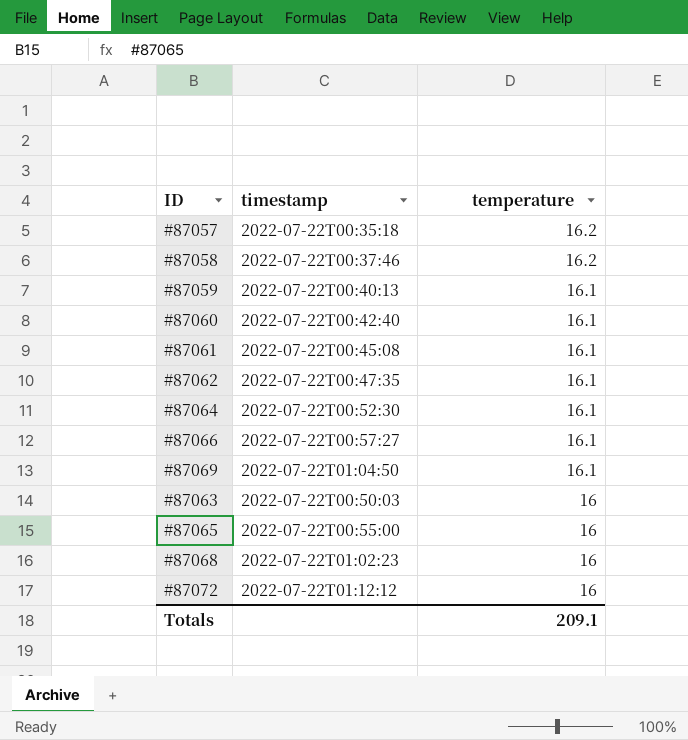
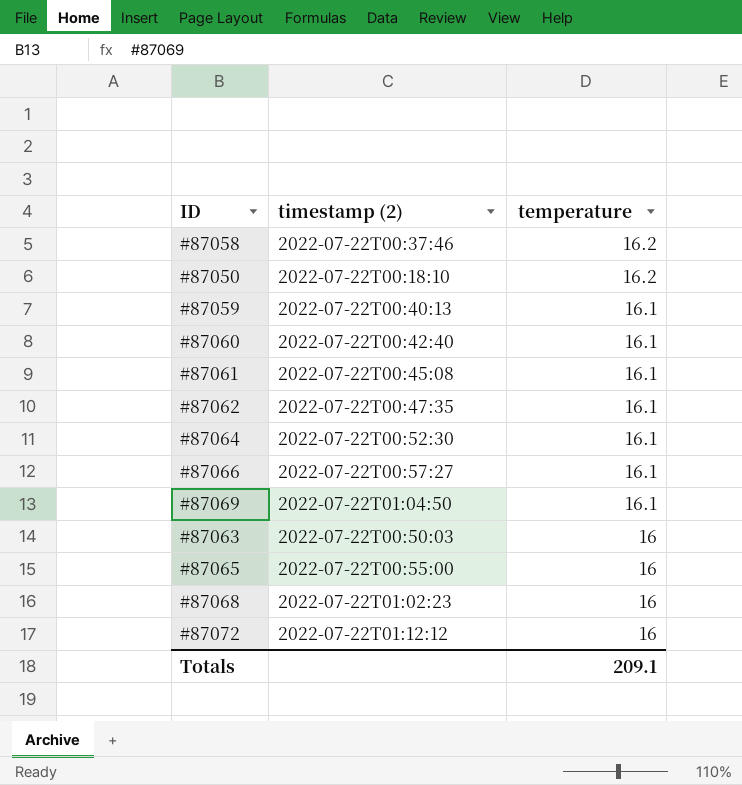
column name: timestamp -> timestamp (2)
row #87057: 2022-07-22T00:35:18 | 16.2 -> none
row #87050: none -> 2022-07-22T00:18:10 | 16.2

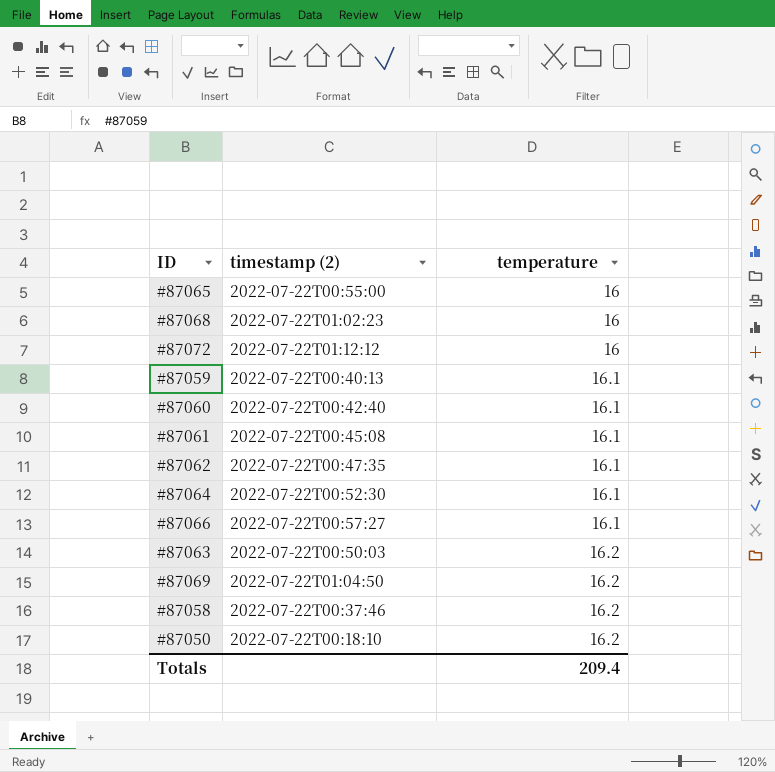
row order: temperature descending -> temperature ascending
#87063 | temperature: 16 -> 16.2
#87069 | temperature: 16.1 -> 16.2
Totals | temperature: 209.1 -> 209.4

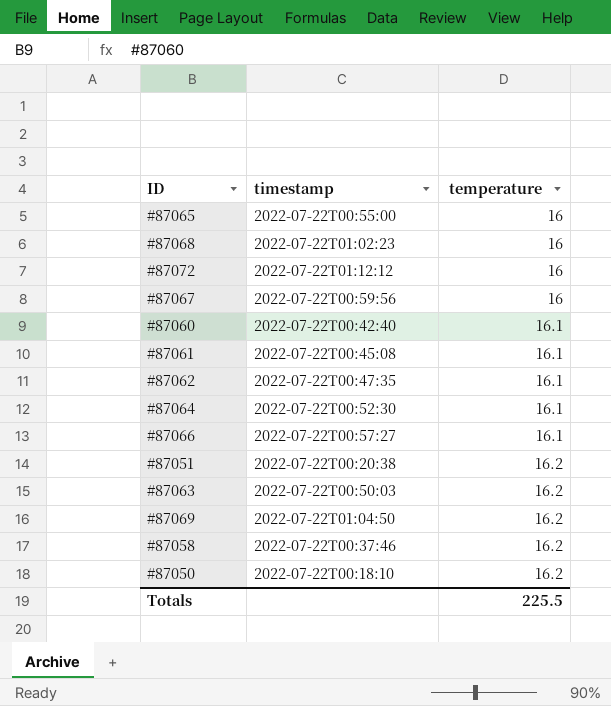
column name: timestamp (2) -> timestamp
row #87059: 2022-07-22T00:40:13 | 16.1 -> none
row #87067: none -> 2022-07-22T00:59:56 | 16
row #87051: none -> 2022-07-22T00:20:38 | 16.2
Totals | temperature: 209.4 -> 225.5

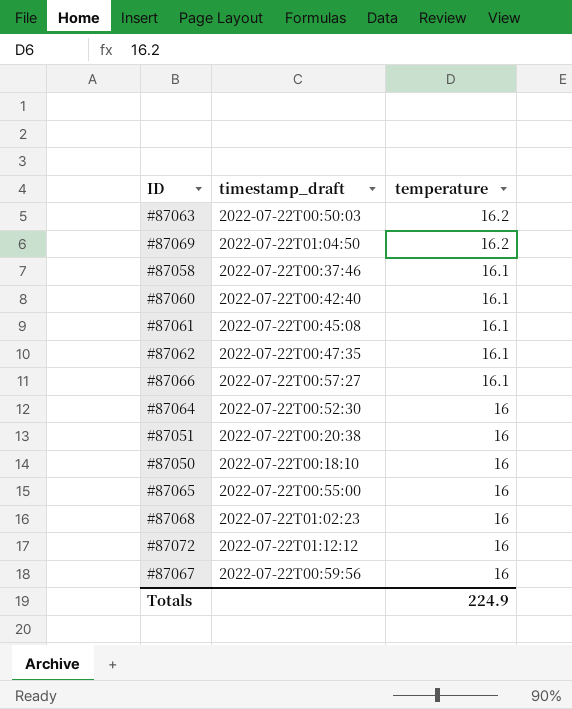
row order: temperature ascending -> temperature descending
column name: timestamp -> timestamp_draft
#87058 | temperature: 16.2 -> 16.1
#87064 | temperature: 16.1 -> 16
#87051 | temperature: 16.2 -> 16
#87050 | temperature: 16.2 -> 16
Totals | temperature: 225.5 -> 224.9

